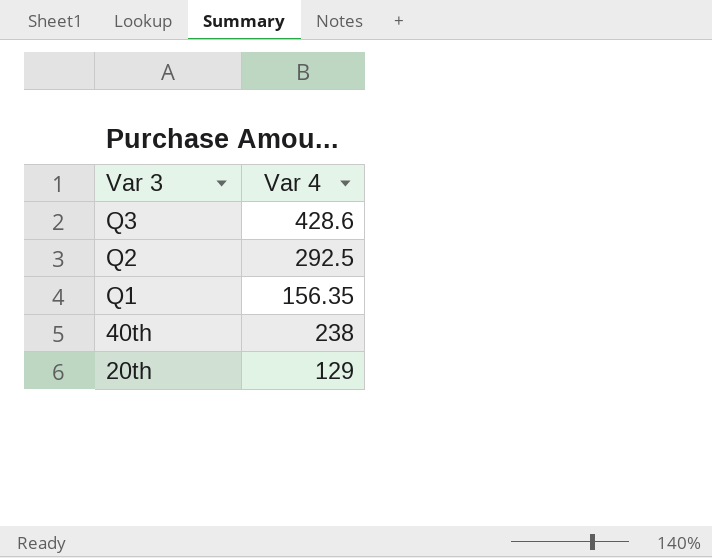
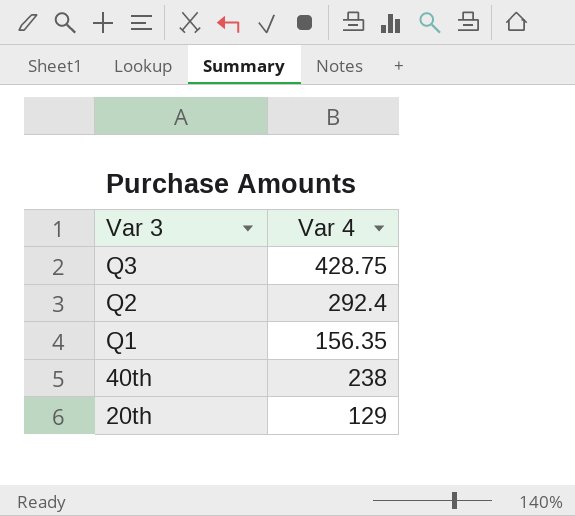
Q3 | Var 4: 428.6 -> 428.75
Q2 | Var 4: 292.5 -> 292.4

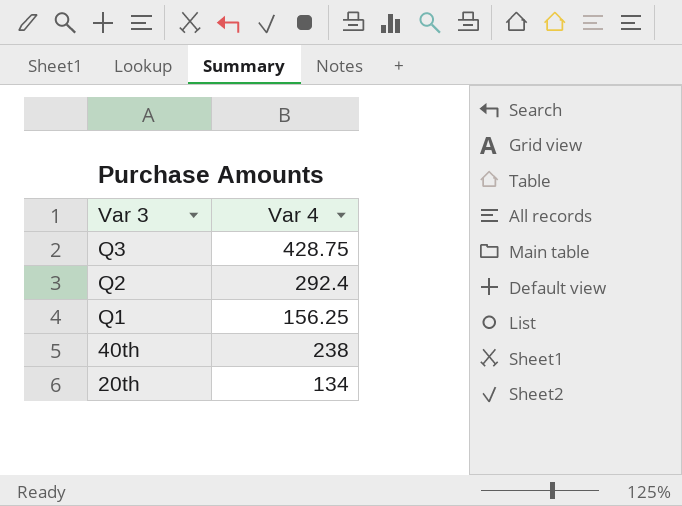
Q1 | Var 4: 156.35 -> 156.25
20th | Var 4: 129 -> 134

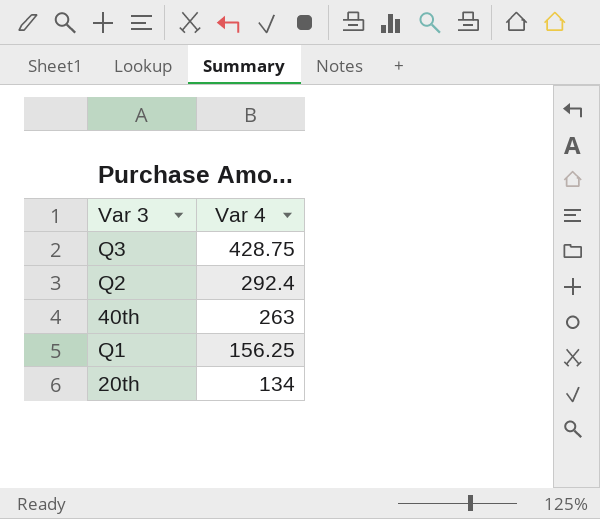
row order: Var 3 descending -> Var 4 descending
40th | Var 4: 238 -> 263

